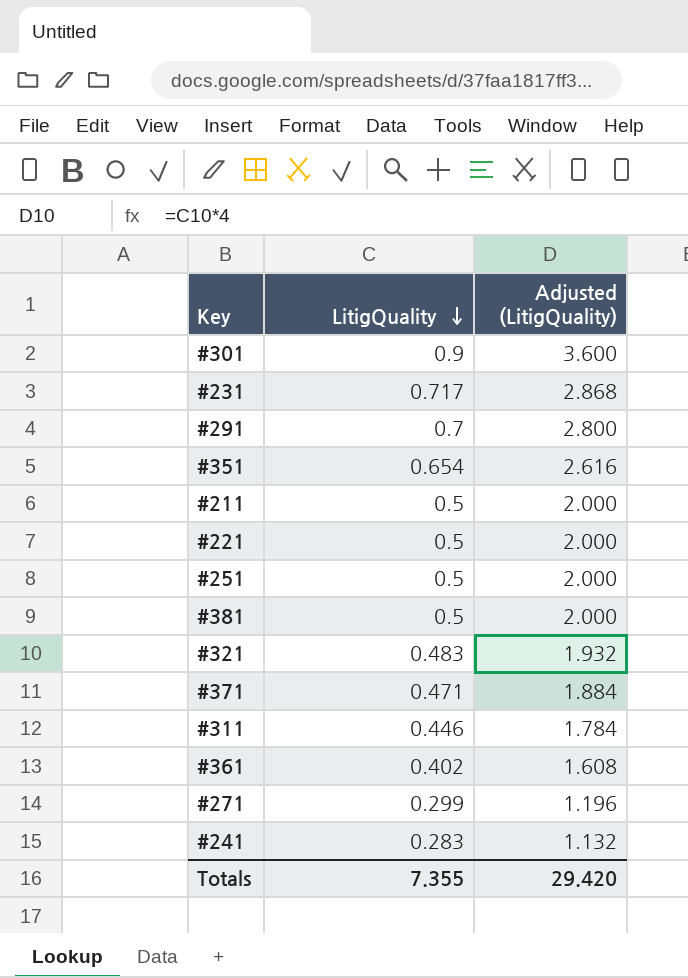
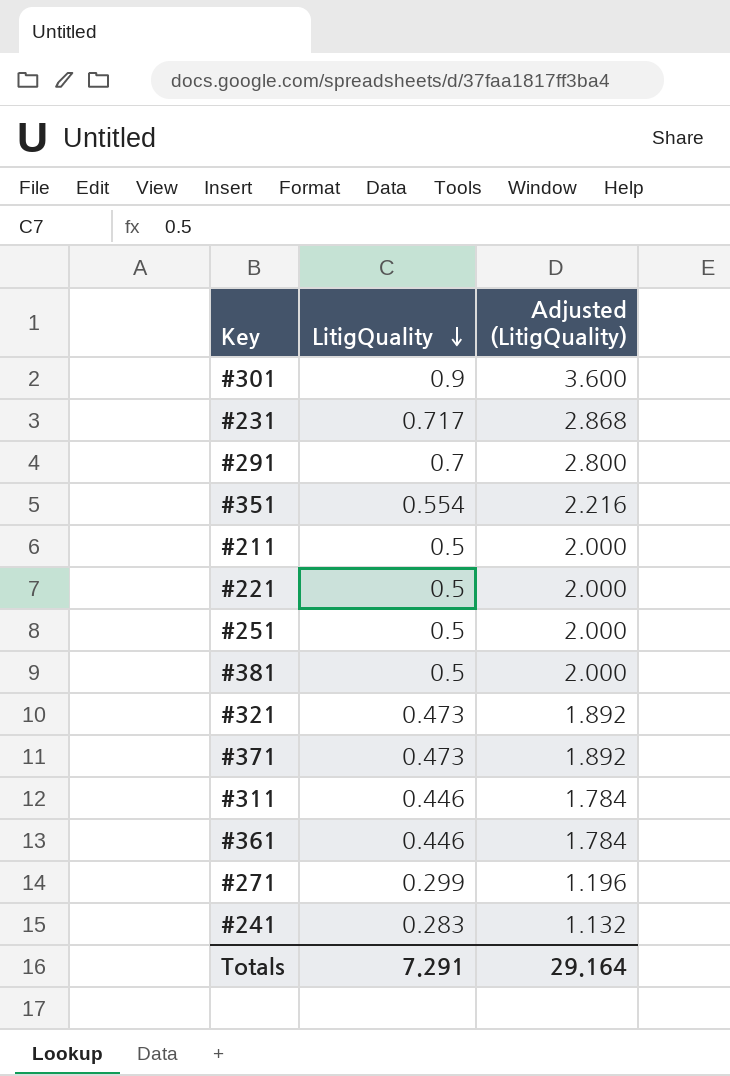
#351 | LitigQuality: 0.654 -> 0.554
#351 | Adjusted (LitigQuality): 2.616 -> 2.216
#321 | LitigQuality: 0.483 -> 0.473
#321 | Adjusted (LitigQuality): 1.932 -> 1.892
#371 | LitigQuality: 0.471 -> 0.473
#371 | Adjusted (LitigQuality): 1.884 -> 1.892
#361 | LitigQuality: 0.402 -> 0.446
#361 | Adjusted (LitigQuality): 1.608 -> 1.784
Totals | LitigQuality: 7.355 -> 7.291
Totals | Adjusted (LitigQuality): 29.420 -> 29.164

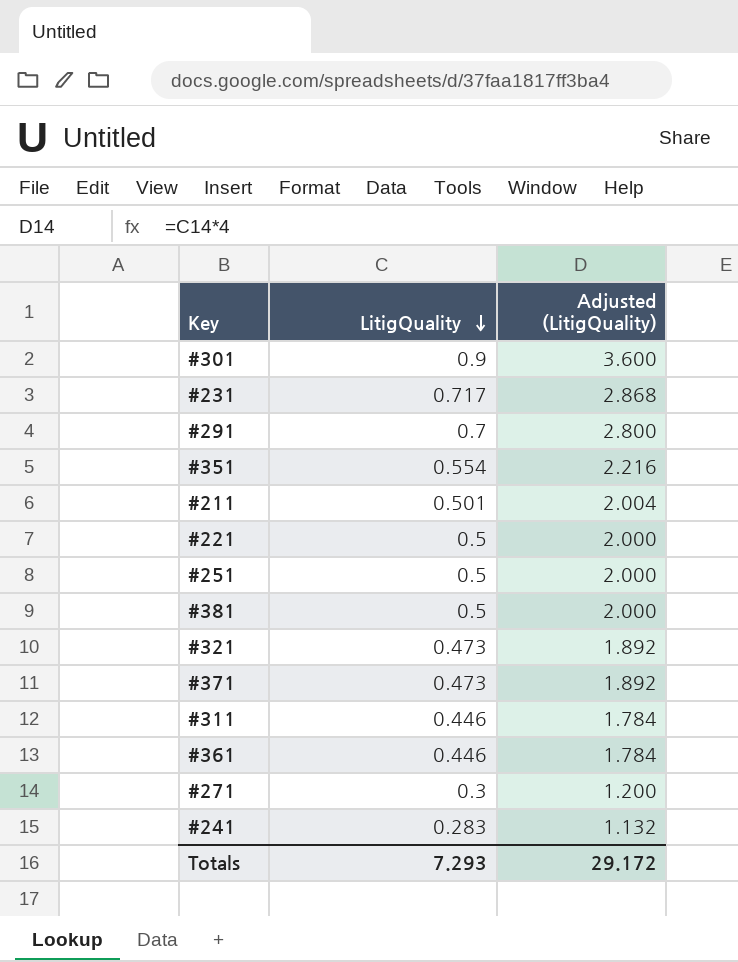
#211 | LitigQuality: 0.5 -> 0.501
#211 | Adjusted (LitigQuality): 2.000 -> 2.004
#271 | LitigQuality: 0.299 -> 0.3
#271 | Adjusted (LitigQuality): 1.196 -> 1.200
Totals | LitigQuality: 7.291 -> 7.293
Totals | Adjusted (LitigQuality): 29.164 -> 29.172

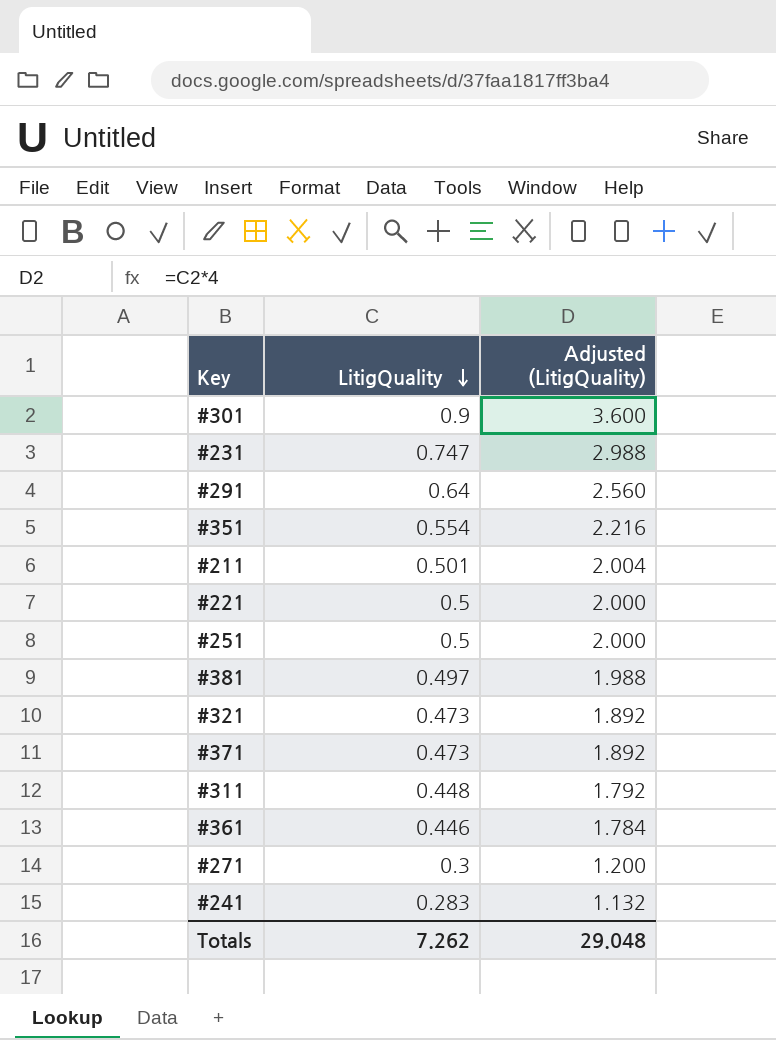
#231 | LitigQuality: 0.717 -> 0.747
#231 | Adjusted (LitigQuality): 2.868 -> 2.988
#291 | LitigQuality: 0.7 -> 0.64
#291 | Adjusted (LitigQuality): 2.800 -> 2.560
#381 | LitigQuality: 0.5 -> 0.497
#381 | Adjusted (LitigQuality): 2.000 -> 1.988
#311 | LitigQuality: 0.446 -> 0.448
#311 | Adjusted (LitigQuality): 1.784 -> 1.792
Totals | LitigQuality: 7.293 -> 7.262
Totals | Adjusted (LitigQuality): 29.172 -> 29.048

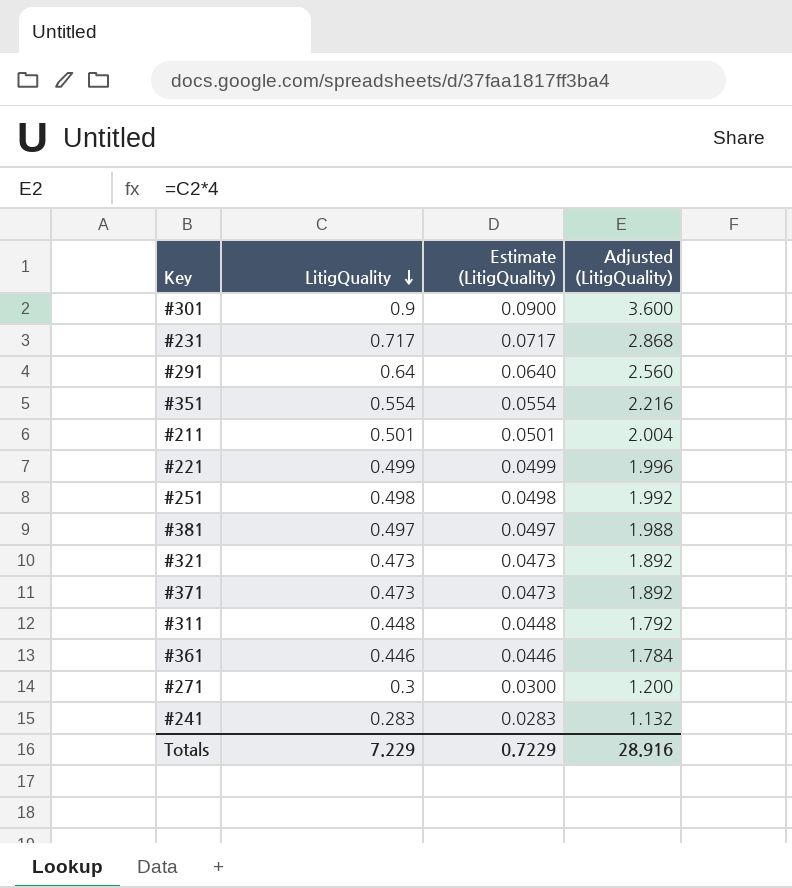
column Estimate (LitigQuality) | formula: none -> [LitigQuality] * 0.1
#231 | LitigQuality: 0.747 -> 0.717
#231 | Adjusted (LitigQuality): 2.988 -> 2.868
#221 | LitigQuality: 0.5 -> 0.499
#221 | Adjusted (LitigQuality): 2.000 -> 1.996
#251 | LitigQuality: 0.5 -> 0.498
#251 | Adjusted (LitigQuality): 2.000 -> 1.992
Totals | LitigQuality: 7.262 -> 7.229
Totals | Adjusted (LitigQuality): 29.048 -> 28.916

